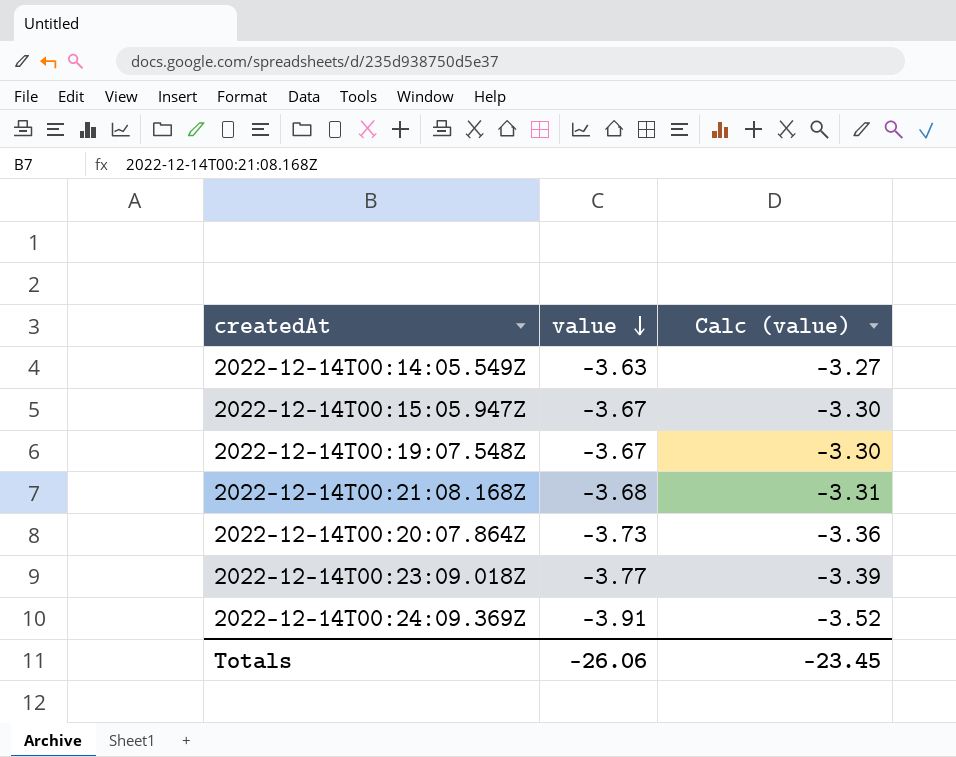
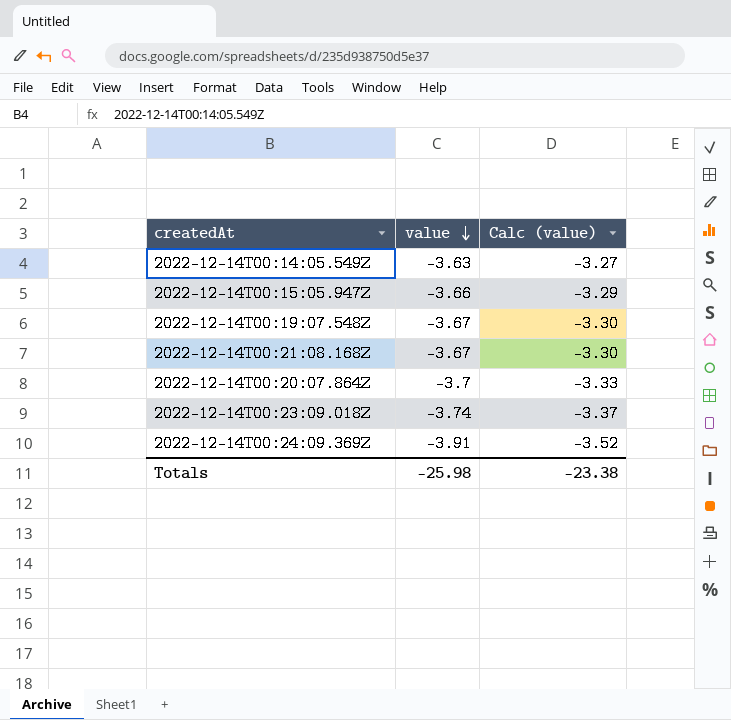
2022-12-14T00:15:05.947Z | value: -3.67 -> -3.66
2022-12-14T00:15:05.947Z | Calc (value): -3.30 -> -3.29
2022-12-14T00:21:08.168Z | value: -3.68 -> -3.67
2022-12-14T00:21:08.168Z | Calc (value): -3.31 -> -3.30
2022-12-14T00:20:07.864Z | value: -3.73 -> -3.7
2022-12-14T00:20:07.864Z | Calc (value): -3.36 -> -3.33
2022-12-14T00:23:09.018Z | value: -3.77 -> -3.74
2022-12-14T00:23:09.018Z | Calc (value): -3.39 -> -3.37
Totals | value: -26.06 -> -25.98
Totals | Calc (value): -23.45 -> -23.38

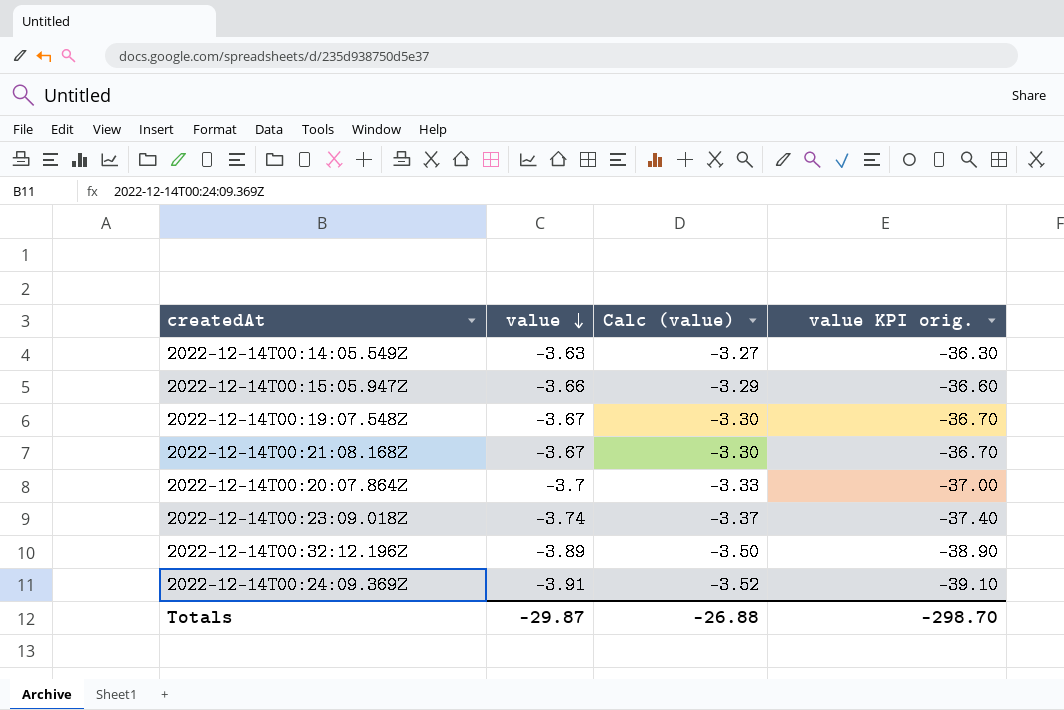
column value KPI orig. | formula: none -> [value] * 10
row 2022-12-14T00:32:12.196Z: none -> -3.89 | -3.50 | -38.90
Totals | value: -25.98 -> -29.87
Totals | Calc (value): -23.38 -> -26.88

